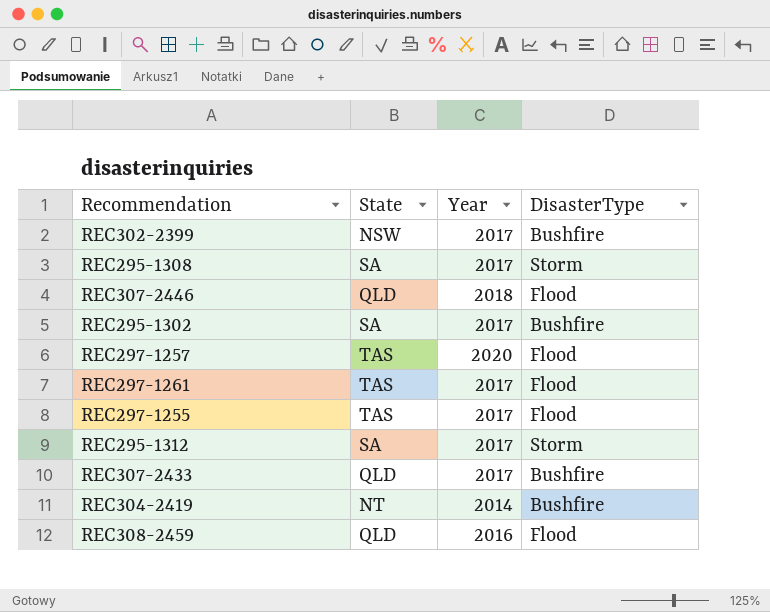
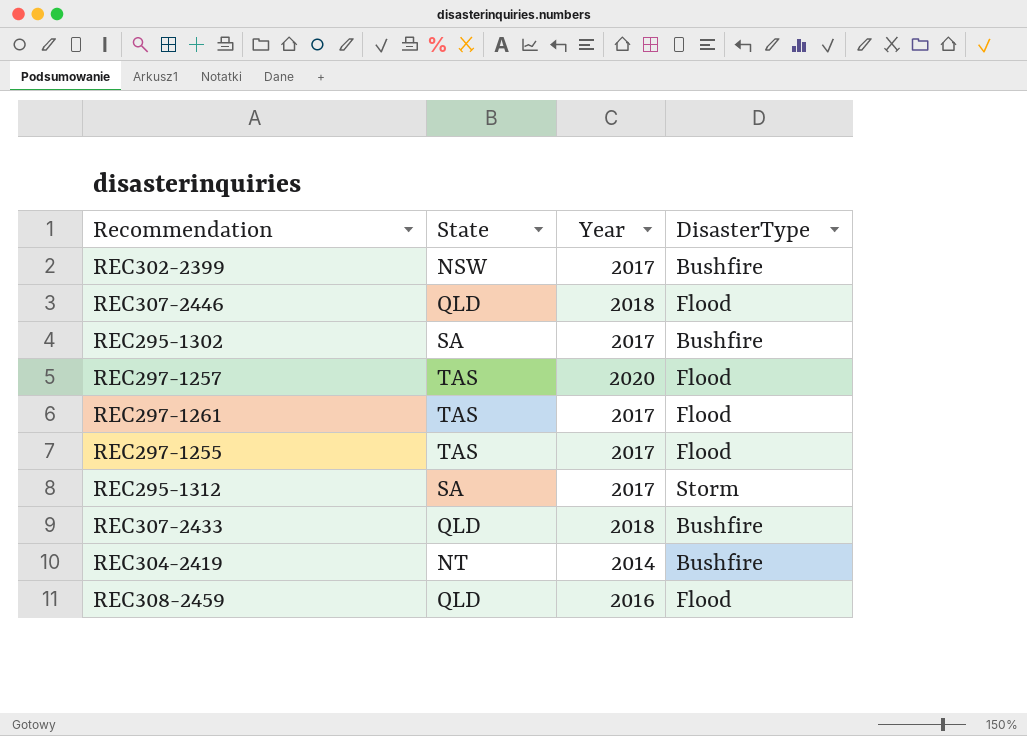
row REC295-1308: SA | 2017 | Storm -> none
REC307-2433 | Year: 2017 -> 2018

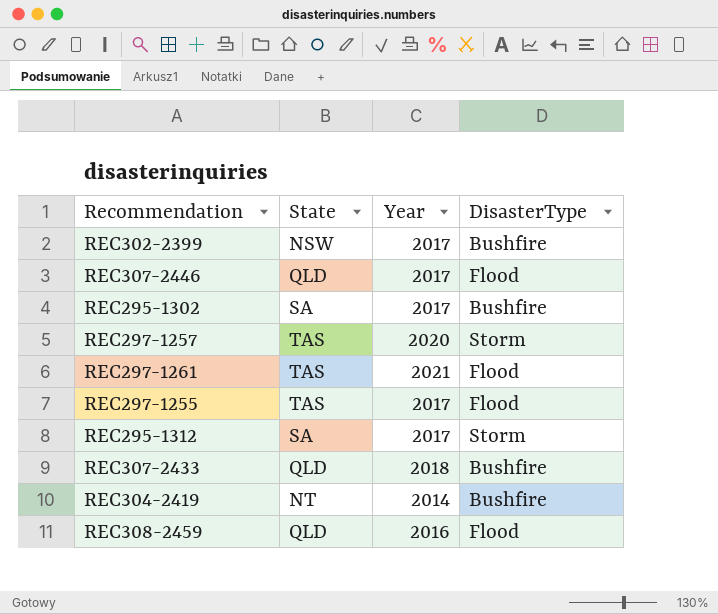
REC307-2446 | Year: 2018 -> 2017
REC297-1257 | DisasterType: Flood -> Storm
REC297-1261 | Year: 2017 -> 2021

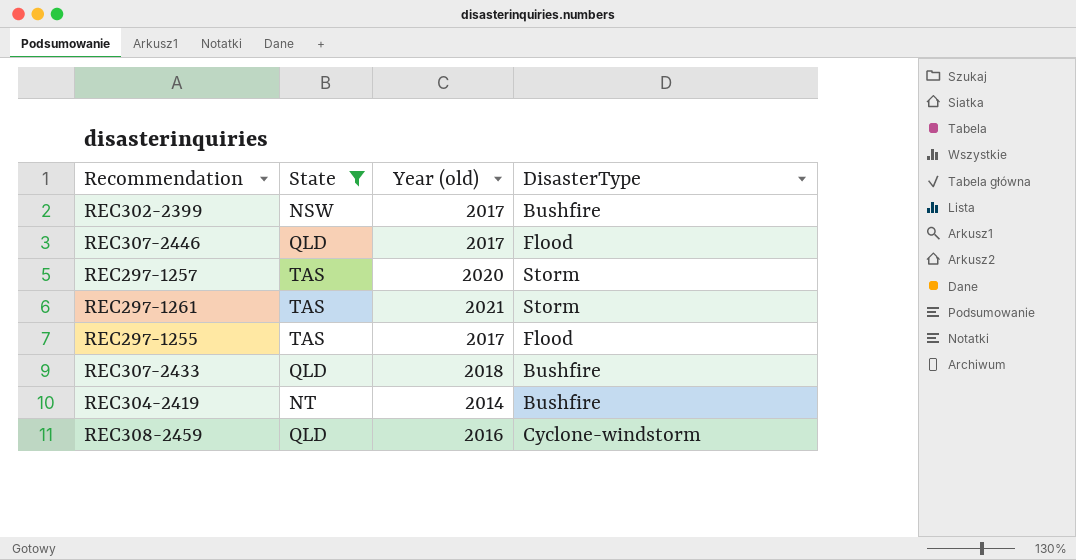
filter: none -> State != SA
column name: Year -> Year (old)
REC297-1261 | DisasterType: Flood -> Storm
REC308-2459 | DisasterType: Flood -> Cyclone-windstorm

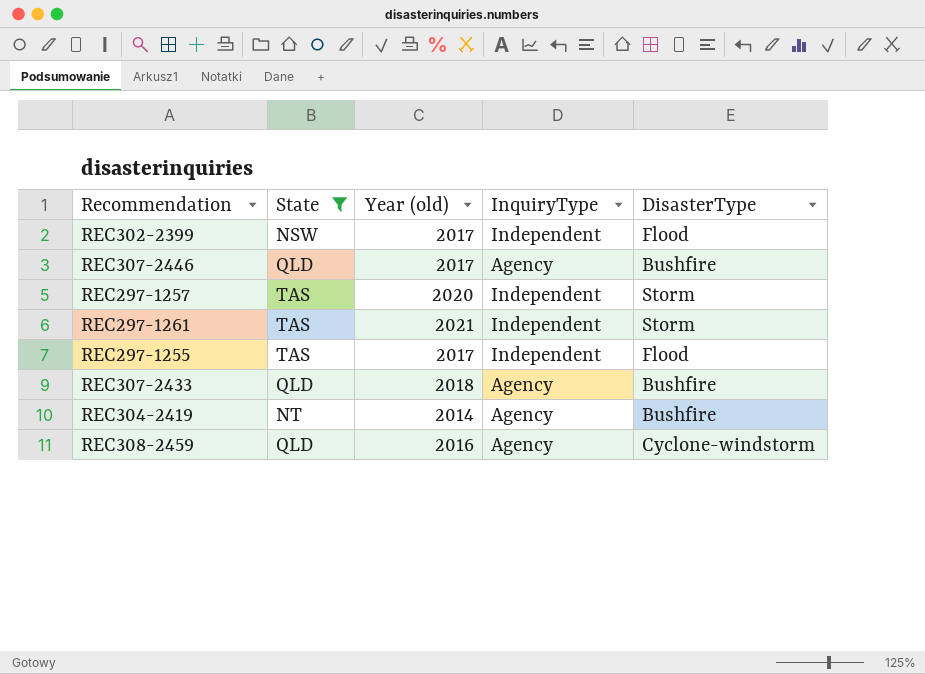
column InquiryType | position: none -> 4
REC302-2399 | DisasterType: Bushfire -> Flood
REC307-2446 | DisasterType: Flood -> Bushfire

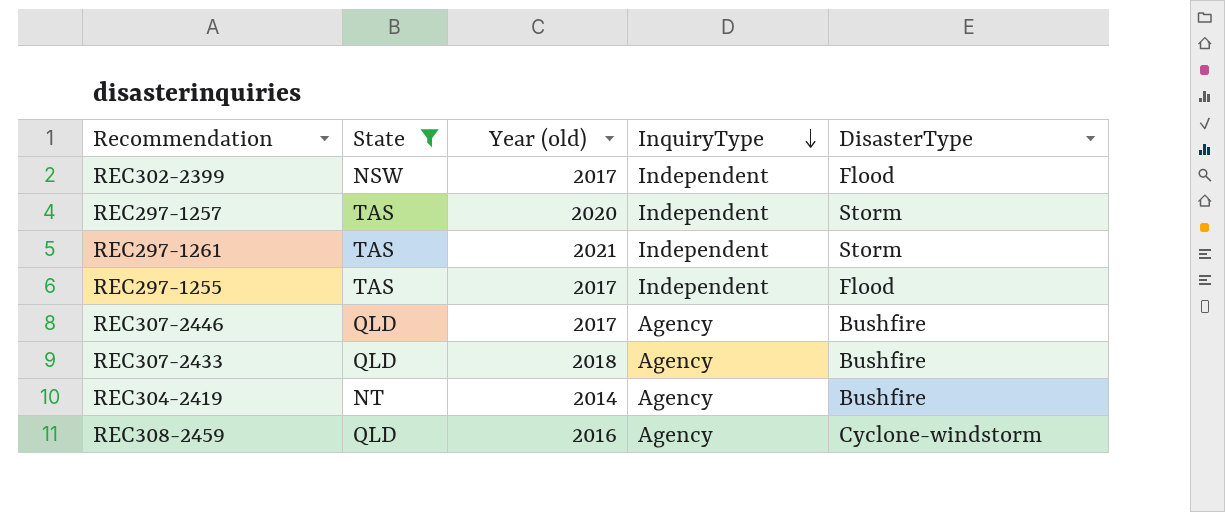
row order: none -> InquiryType descending

